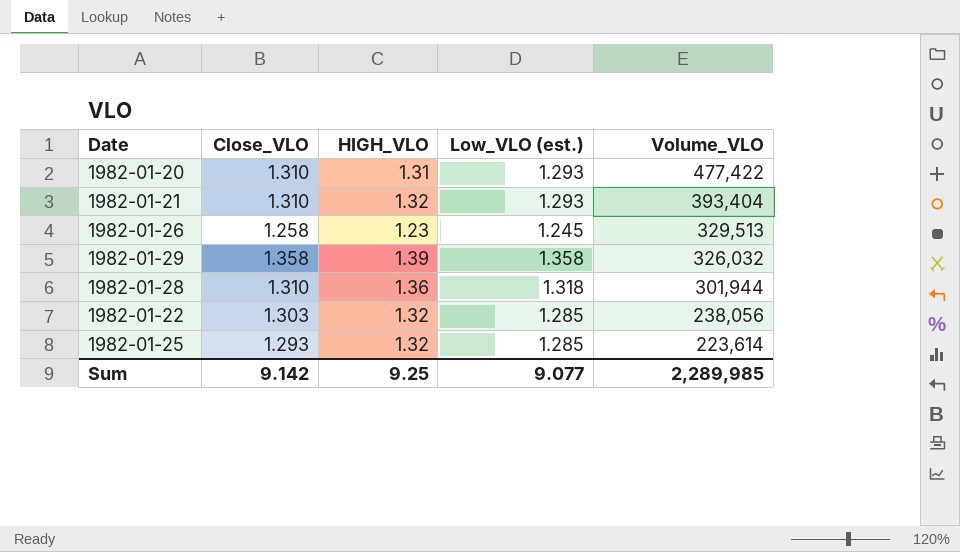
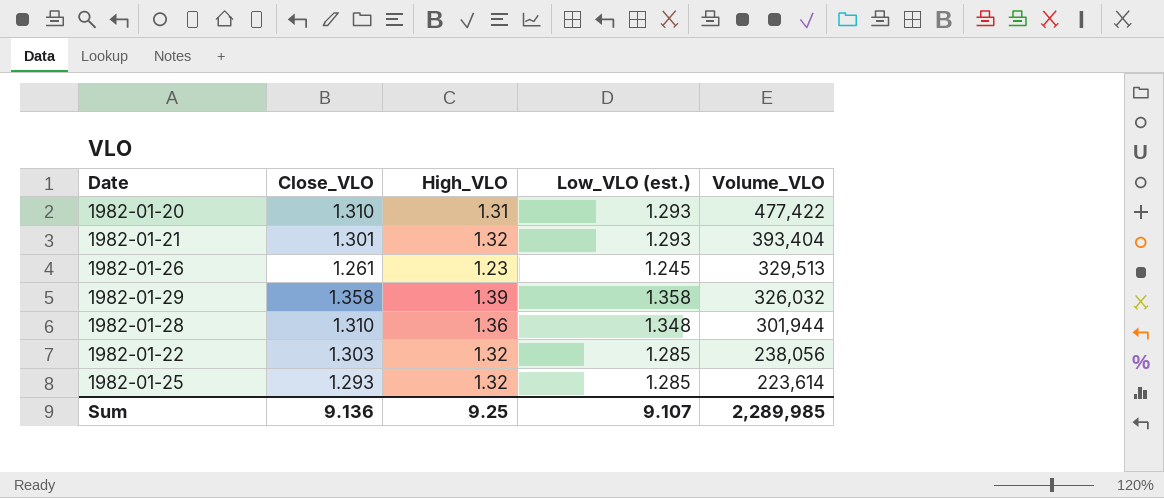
column name: HIGH_VLO -> High_VLO
1982-01-21 | Close_VLO: 1.310 -> 1.301
1982-01-26 | Close_VLO: 1.258 -> 1.261
1982-01-28 | Low_VLO (est.): 1.318 -> 1.348
Sum | Close_VLO: 9.142 -> 9.136
Sum | Low_VLO (est.): 9.077 -> 9.107

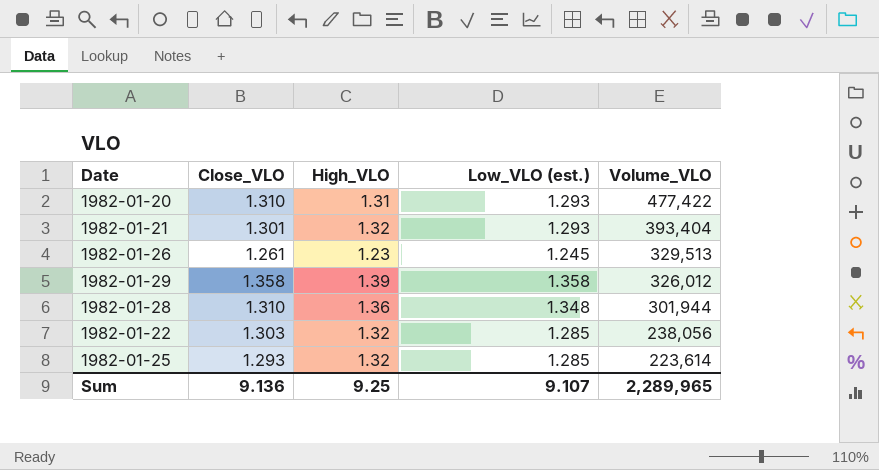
1982-01-29 | Volume_VLO: 326,032 -> 326,012
Sum | Volume_VLO: 2,289,985 -> 2,289,965

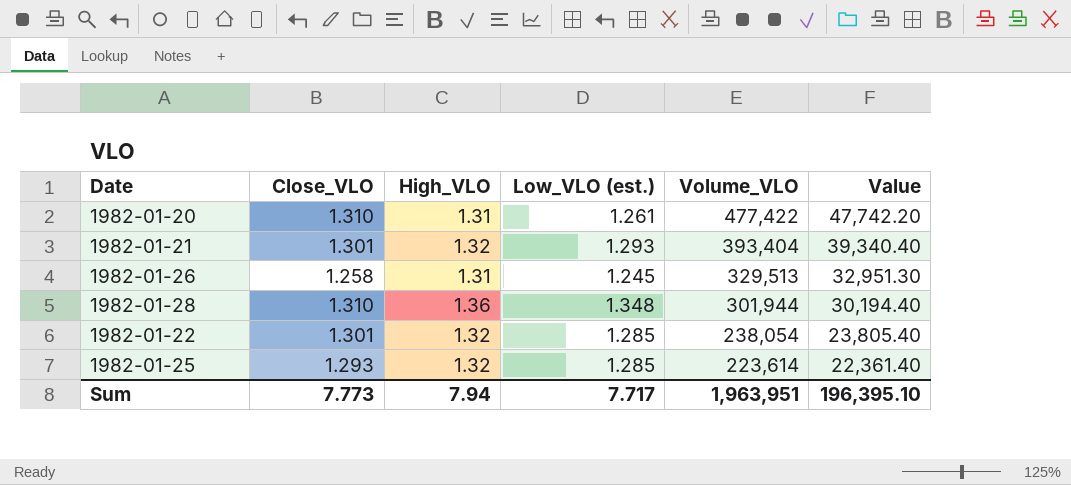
column Value | formula: none -> [Volume_VLO] * 0.1
row 1982-01-29: 1.358 | 1.39 | 1.358 | 326,012 -> none
1982-01-20 | Low_VLO (est.): 1.293 -> 1.261
1982-01-26 | Close_VLO: 1.261 -> 1.258
1982-01-26 | High_VLO: 1.23 -> 1.31
1982-01-22 | Close_VLO: 1.303 -> 1.301
1982-01-22 | Volume_VLO: 238,056 -> 238,054
Sum | Close_VLO: 9.136 -> 7.773
Sum | High_VLO: 9.25 -> 7.94
Sum | Low_VLO (est.): 9.107 -> 7.717
Sum | Volume_VLO: 2,289,965 -> 1,963,951

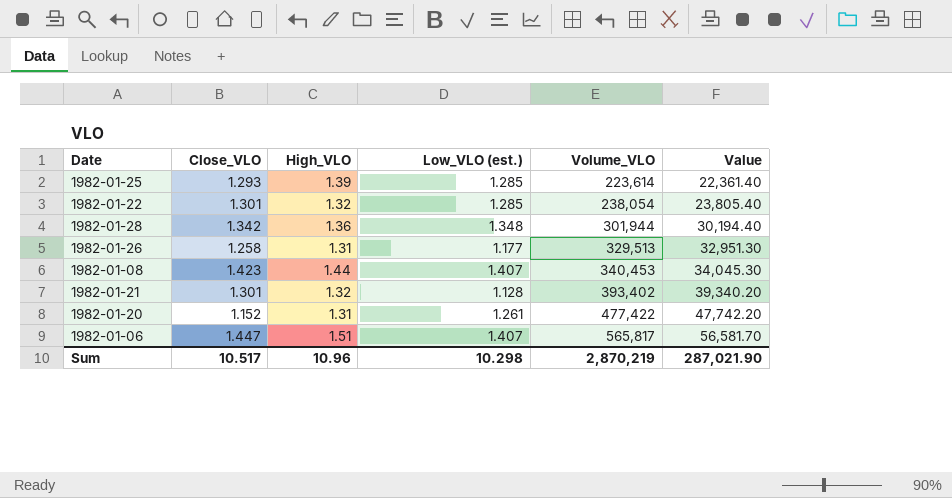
row order: Volume_VLO descending -> Volume_VLO ascending
1982-01-25 | High_VLO: 1.32 -> 1.39
1982-01-28 | Close_VLO: 1.310 -> 1.342
1982-01-26 | Low_VLO (est.): 1.245 -> 1.177
row 1982-01-08: none -> 1.423 | 1.44 | 1.407 | 340,453 | 34,045.30
1982-01-21 | Low_VLO (est.): 1.293 -> 1.128
1982-01-21 | Volume_VLO: 393,404 -> 393,402
1982-01-21 | Value: 39,340.40 -> 39,340.20
1982-01-20 | Close_VLO: 1.310 -> 1.152
row 1982-01-06: none -> 1.447 | 1.51 | 1.407 | 565,817 | 56,581.70
Sum | Close_VLO: 7.773 -> 10.517
Sum | High_VLO: 7.94 -> 10.96
Sum | Low_VLO (est.): 7.717 -> 10.298
Sum | Volume_VLO: 1,963,951 -> 2,870,219
Sum | Value: 196,395.10 -> 287,021.90

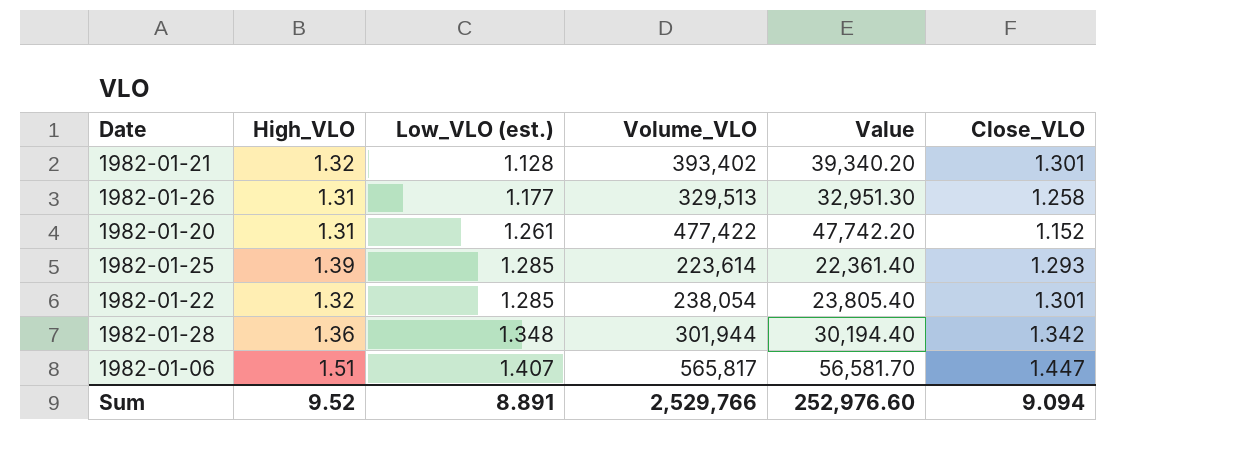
row order: Volume_VLO ascending -> Low_VLO (est.) ascending
column Close_VLO | position: 2 -> 6
row 1982-01-08: 1.423 | 1.44 | 1.407 | 340,453 | 34,045.30 -> none
Sum | High_VLO: 10.96 -> 9.52
Sum | Low_VLO (est.): 10.298 -> 8.891
Sum | Volume_VLO: 2,870,219 -> 2,529,766
Sum | Value: 287,021.90 -> 252,976.60
Sum | Close_VLO: 10.517 -> 9.094

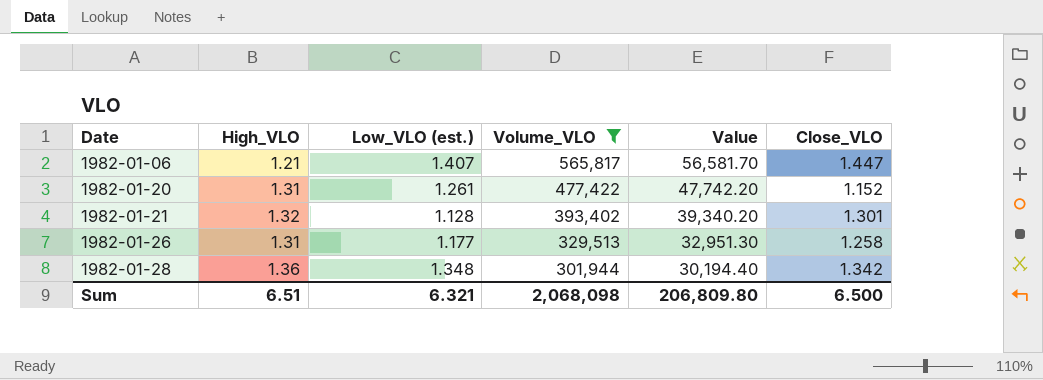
filter: none -> Volume_VLO >= 301,944
row order: Low_VLO (est.) ascending -> Date ascending
1982-01-06 | High_VLO: 1.51 -> 1.21
Sum | High_VLO: 9.52 -> 6.51
Sum | Low_VLO (est.): 8.891 -> 6.321
Sum | Volume_VLO: 2,529,766 -> 2,068,098
Sum | Value: 252,976.60 -> 206,809.80
Sum | Close_VLO: 9.094 -> 6.500

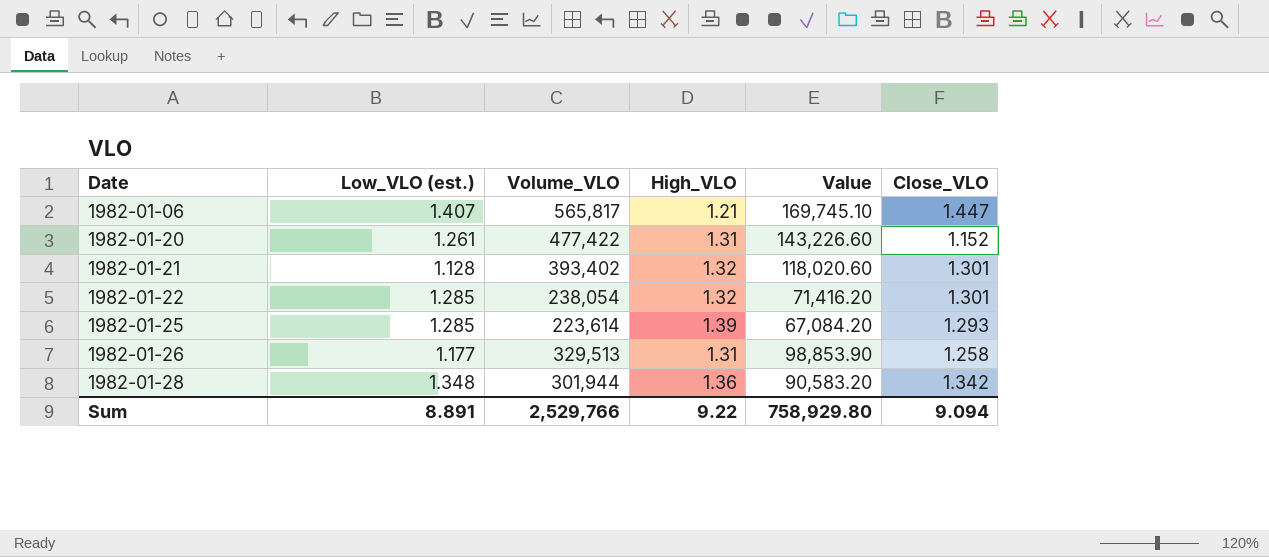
filter: Volume_VLO >= 301,944 -> none
column High_VLO | position: 2 -> 4
column Value | formula: [Volume_VLO] * 0.1 -> [Volume_VLO] * 0.3
Sum | Low_VLO (est.): 6.321 -> 8.891
Sum | Volume_VLO: 2,068,098 -> 2,529,766
Sum | High_VLO: 6.51 -> 9.22
Sum | Value: 206,809.80 -> 758,929.80
Sum | Close_VLO: 6.500 -> 9.094

